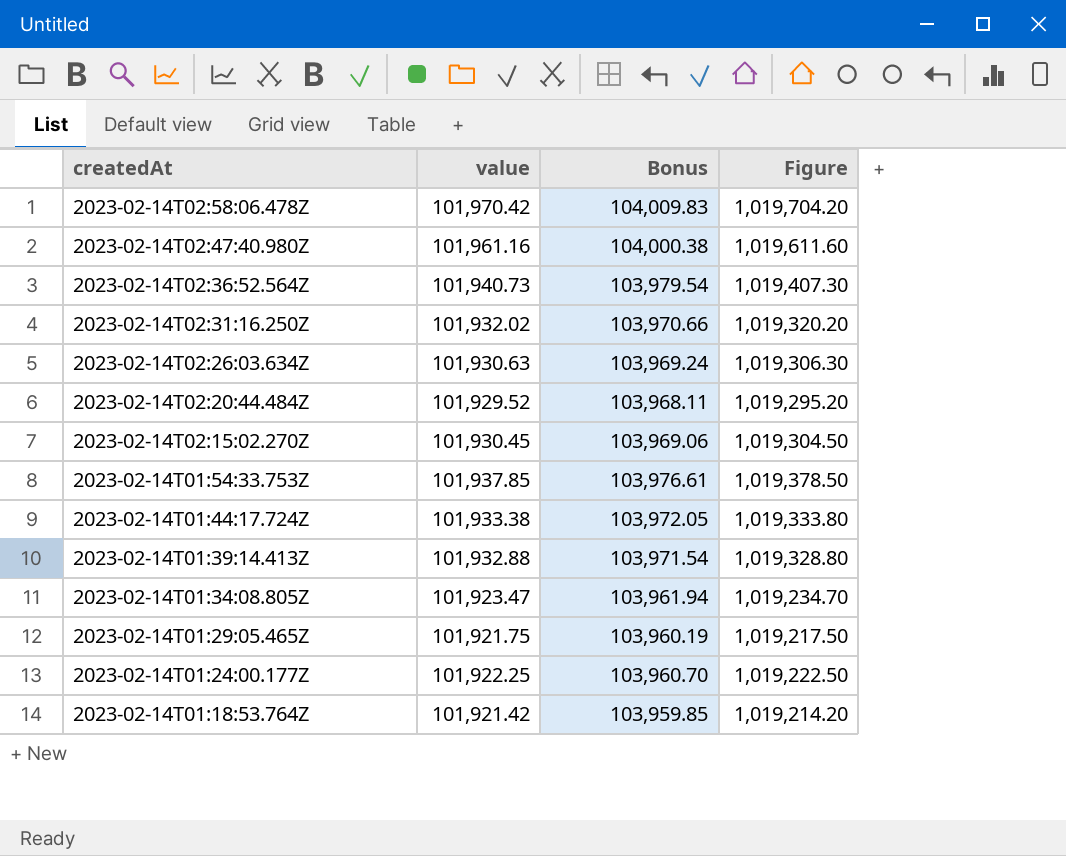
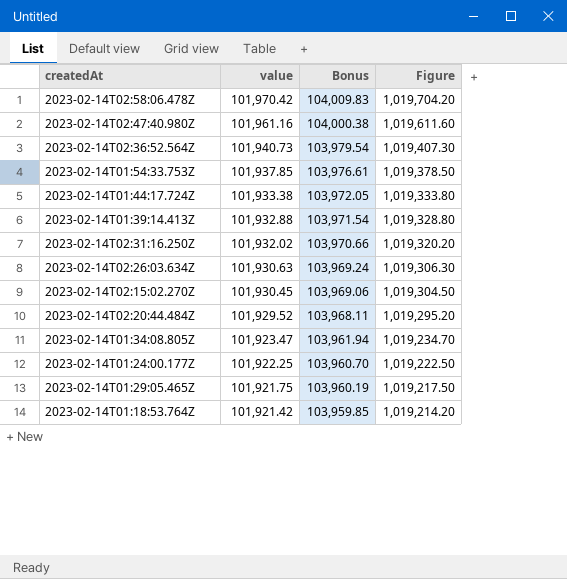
row order: createdAt descending -> value descending

